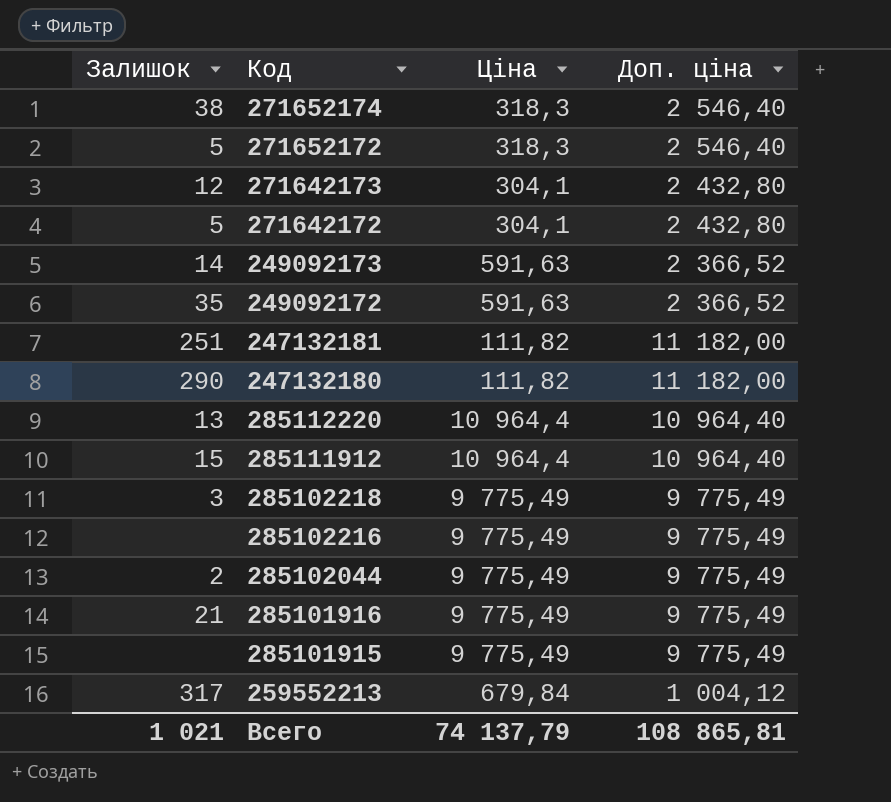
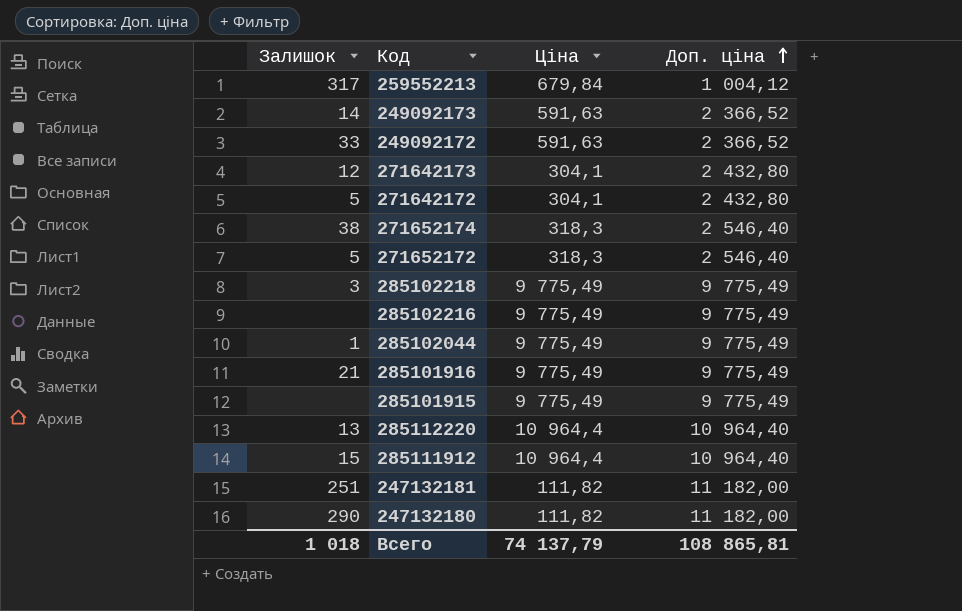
row order: none -> Доп. ціна ascending
249092172 | Залишок: 35 -> 33
285102044 | Залишок: 2 -> 1
Всего | Залишок: 1 021 -> 1 018

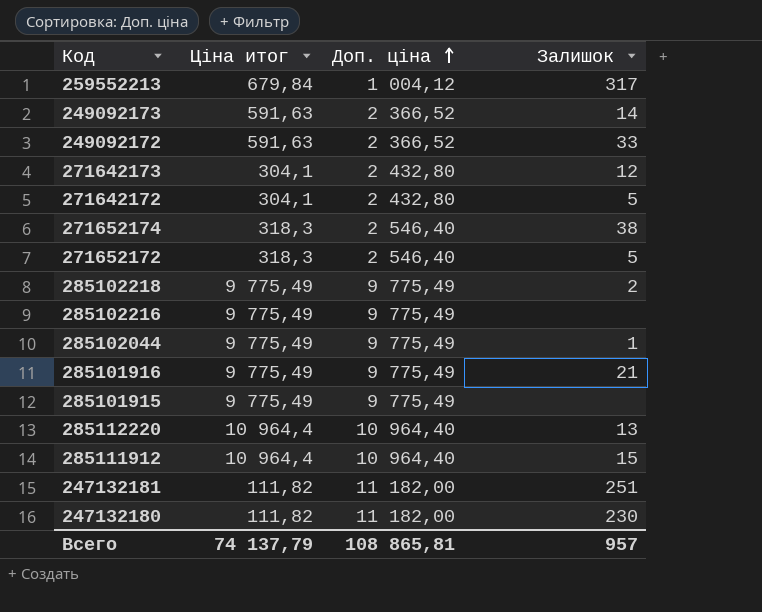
column name: Ціна -> Ціна итог
column Залишок | position: 1 -> 4
285102218 | Залишок: 3 -> 2
247132180 | Залишок: 290 -> 230
Всего | Залишок: 1 018 -> 957

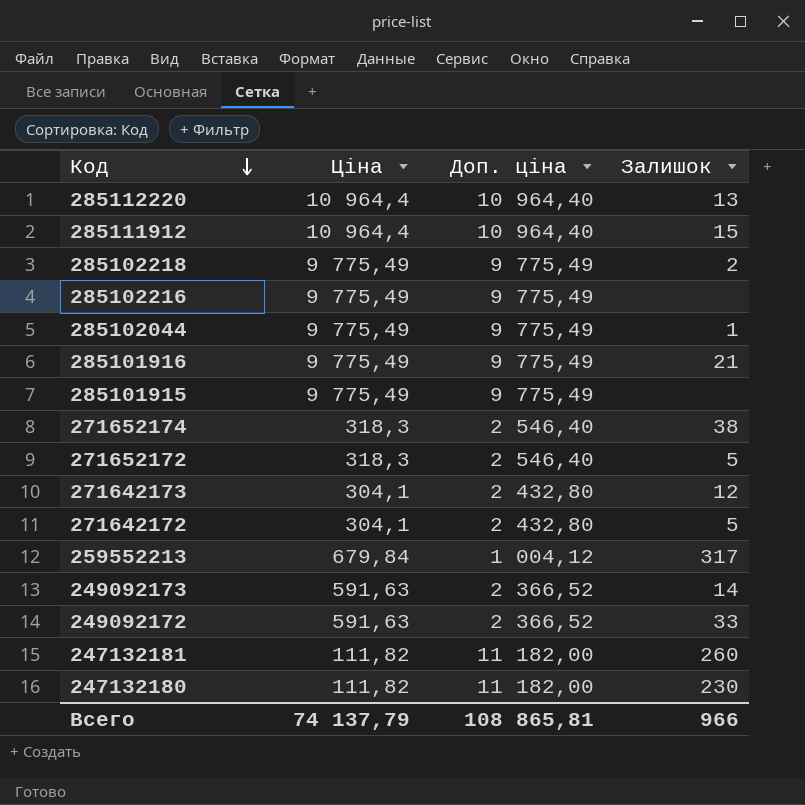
row order: Доп. ціна ascending -> Код descending
column name: Ціна итог -> Ціна
247132181 | Залишок: 251 -> 260
Всего | Залишок: 957 -> 966

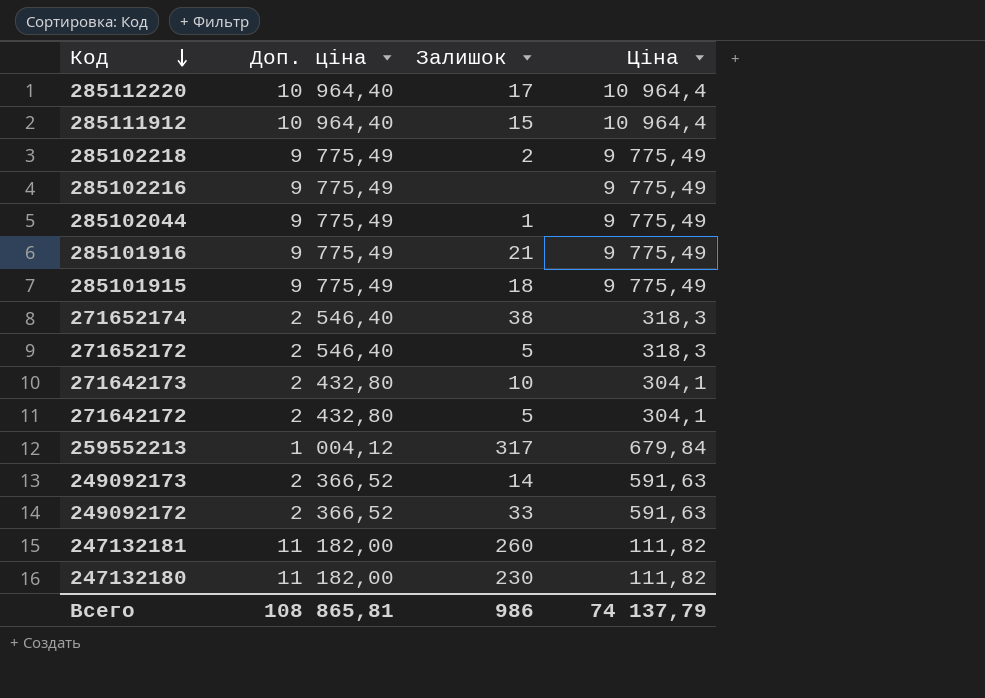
column Ціна | position: 2 -> 4
285112220 | Залишок: 13 -> 17
285101915 | Залишок: none -> 18
271642173 | Залишок: 12 -> 10
Всего | Залишок: 966 -> 986

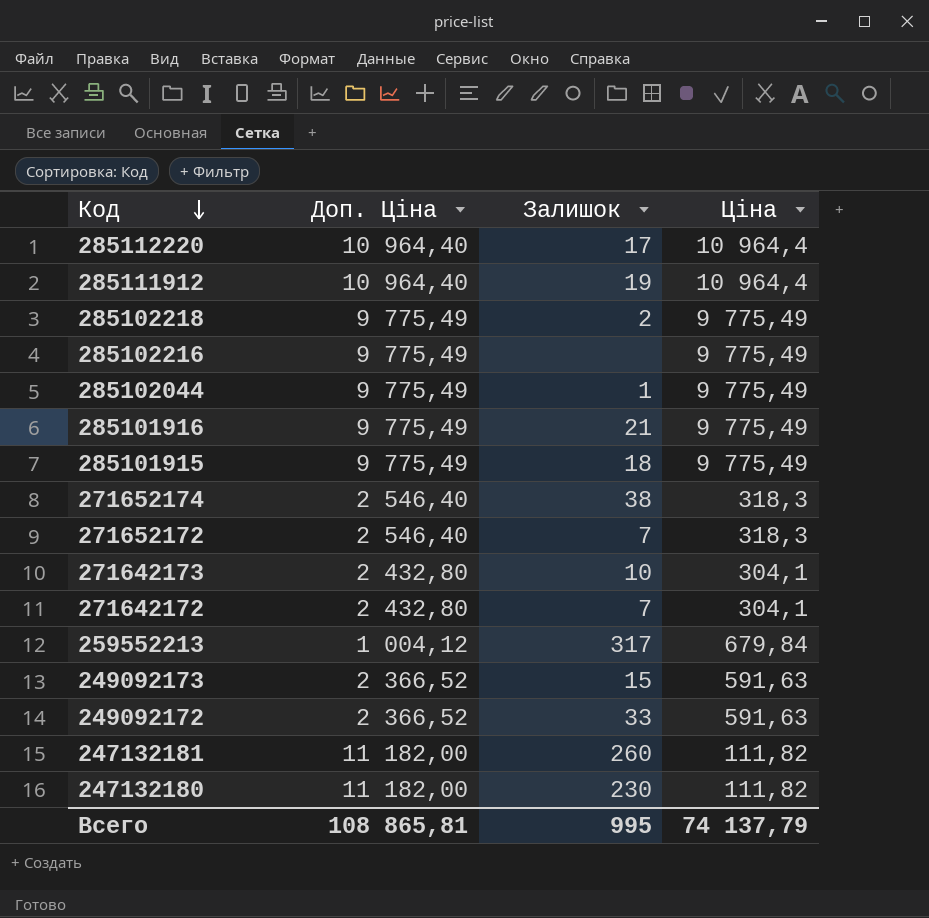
column name: Доп. ціна -> Доп. Ціна
285111912 | Залишок: 15 -> 19
271652172 | Залишок: 5 -> 7
271642172 | Залишок: 5 -> 7
249092173 | Залишок: 14 -> 15
Всего | Залишок: 986 -> 995

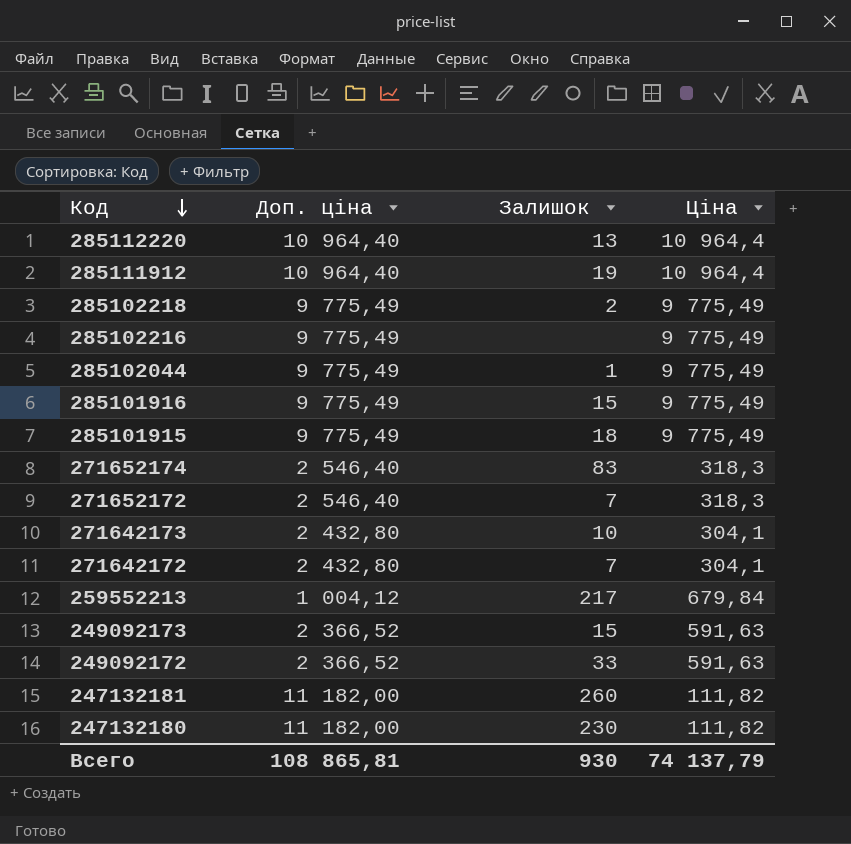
column name: Доп. Ціна -> Доп. ціна
285112220 | Залишок: 17 -> 13
285101916 | Залишок: 21 -> 15
271652174 | Залишок: 38 -> 83
259552213 | Залишок: 317 -> 217
Всего | Залишок: 995 -> 930

